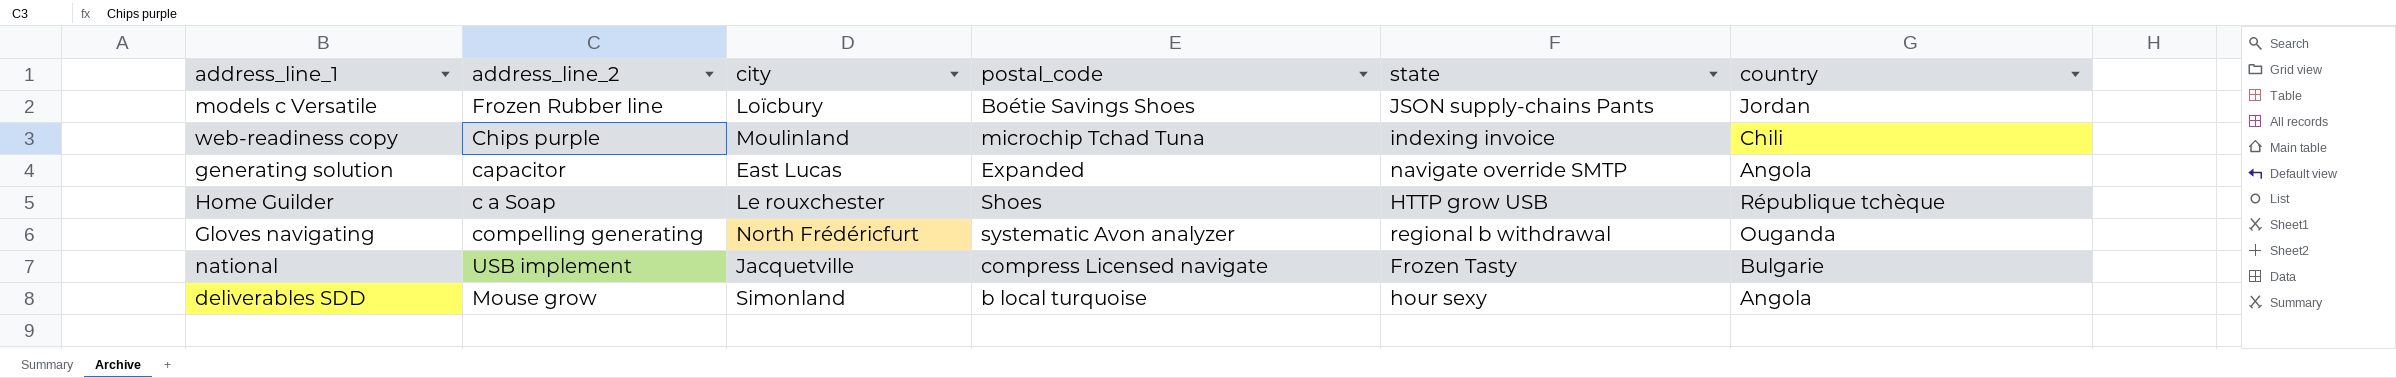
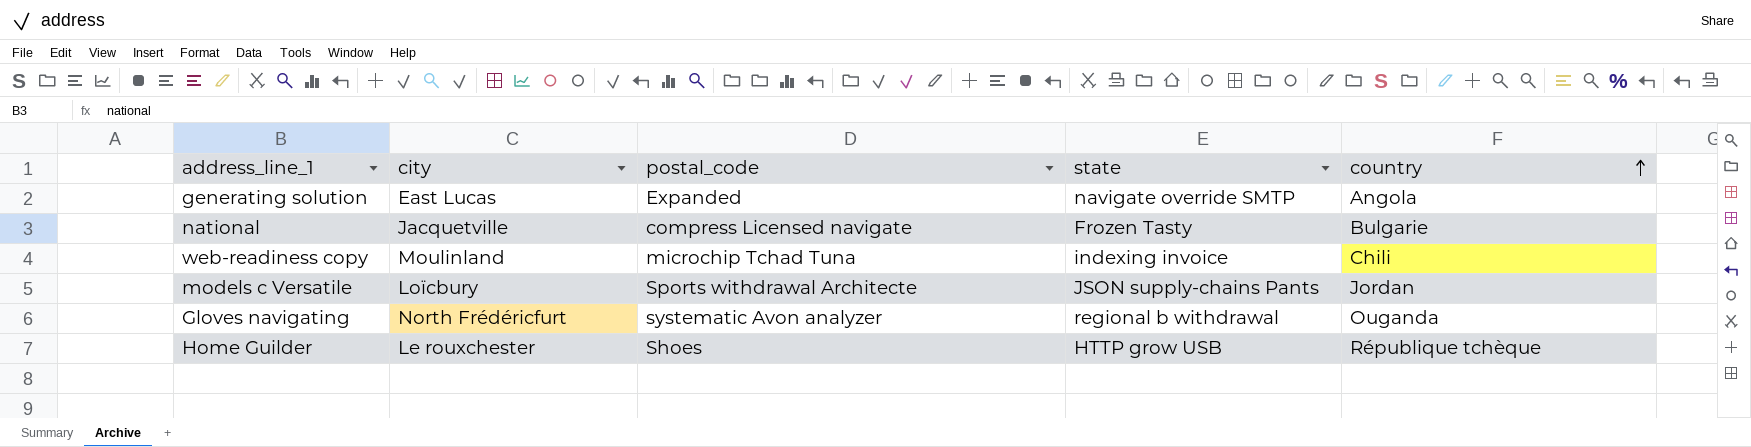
row order: none -> country ascending
column address_line_2 | position: 2 -> none
row deliverables SDD: Mouse grow | Simonland | b local turquoise | hour sexy | Angola -> none
models c Versatile | postal_code: Boétie Savings Shoes -> Sports withdrawal Architecte

